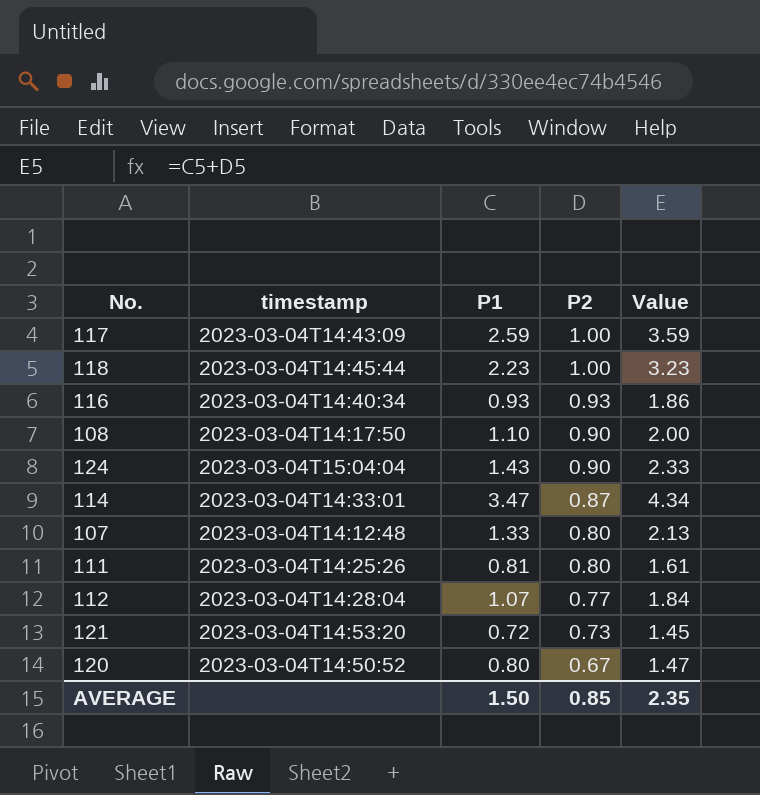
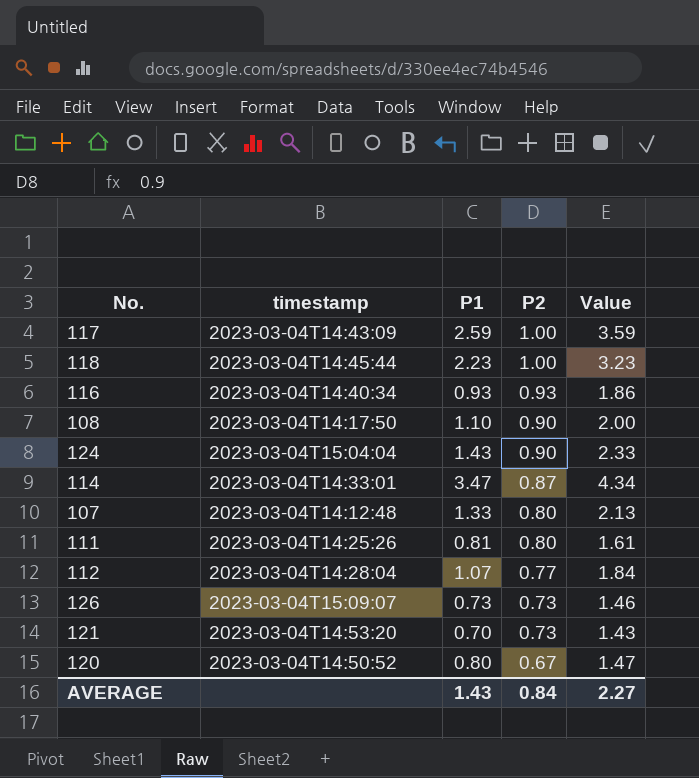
row 126: none -> 2023-03-04T15:09:07 | 0.73 | 0.73 | 1.46
121 | P1: 0.72 -> 0.70
121 | Value: 1.45 -> 1.43
AVERAGE | P1: 1.50 -> 1.43
AVERAGE | P2: 0.85 -> 0.84
AVERAGE | Value: 2.35 -> 2.27

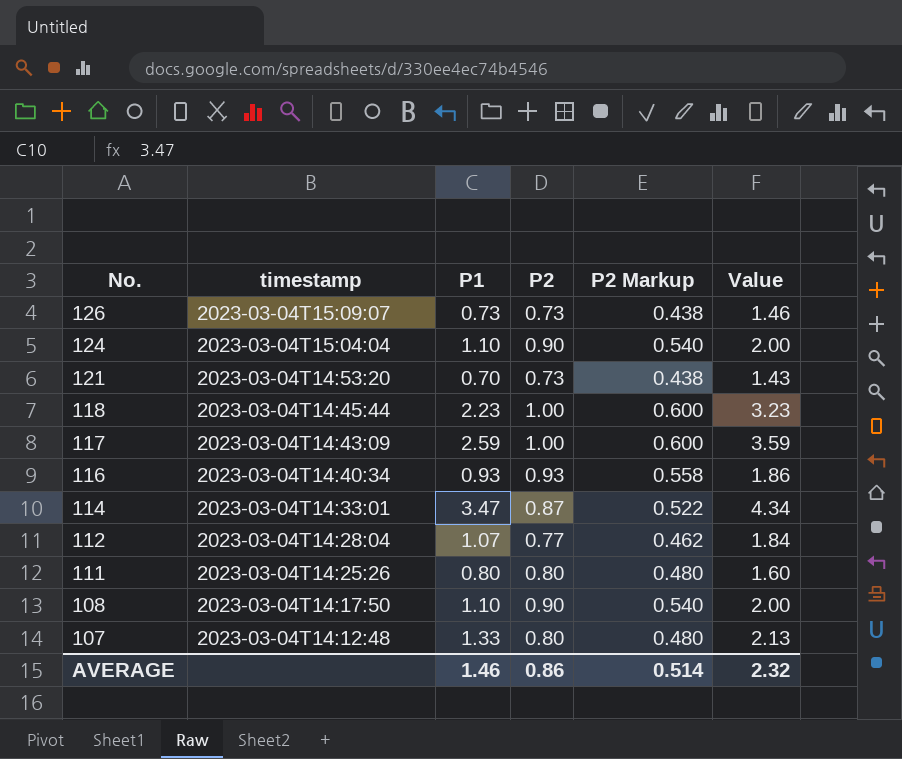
row order: P2 descending -> No. descending
column P2 Markup | formula: none -> [P2] * 0.6
row 120: 2023-03-04T14:50:52 | 0.80 | 0.67 | 1.47 -> none
124 | P1: 1.43 -> 1.10
124 | Value: 2.33 -> 2.00
111 | P1: 0.81 -> 0.80
111 | Value: 1.61 -> 1.60
AVERAGE | P1: 1.43 -> 1.46
AVERAGE | P2: 0.84 -> 0.86
AVERAGE | Value: 2.27 -> 2.32

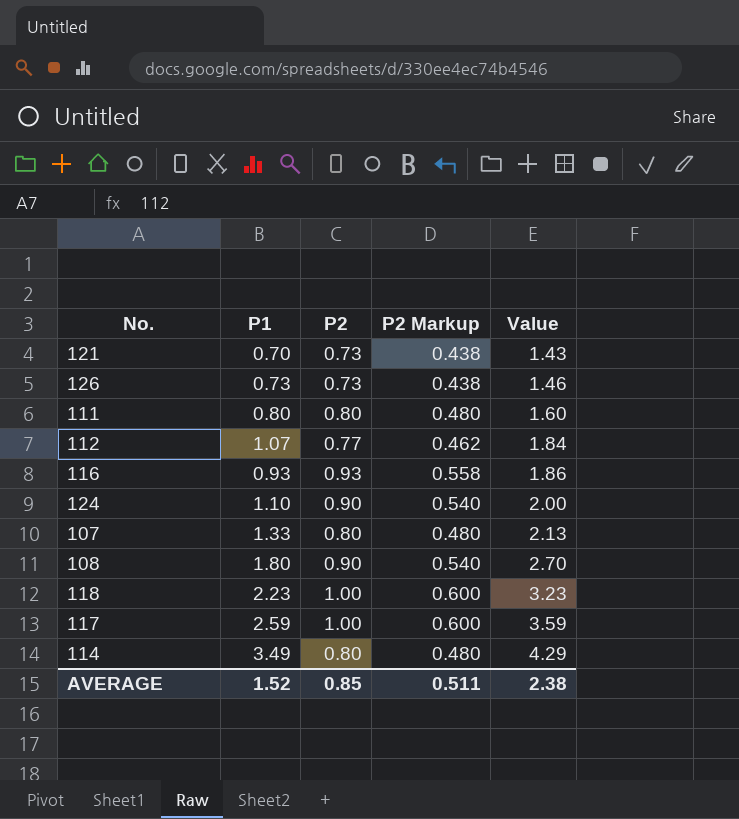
row order: No. descending -> Value ascending
column timestamp | position: 2 -> none
108 | P1: 1.10 -> 1.80
108 | Value: 2.00 -> 2.70
114 | P1: 3.47 -> 3.49
114 | P2: 0.87 -> 0.80
114 | P2 Markup: 0.522 -> 0.480
114 | Value: 4.34 -> 4.29
AVERAGE | P1: 1.46 -> 1.52
AVERAGE | P2: 0.86 -> 0.85
AVERAGE | P2 Markup: 0.514 -> 0.511
AVERAGE | Value: 2.32 -> 2.38

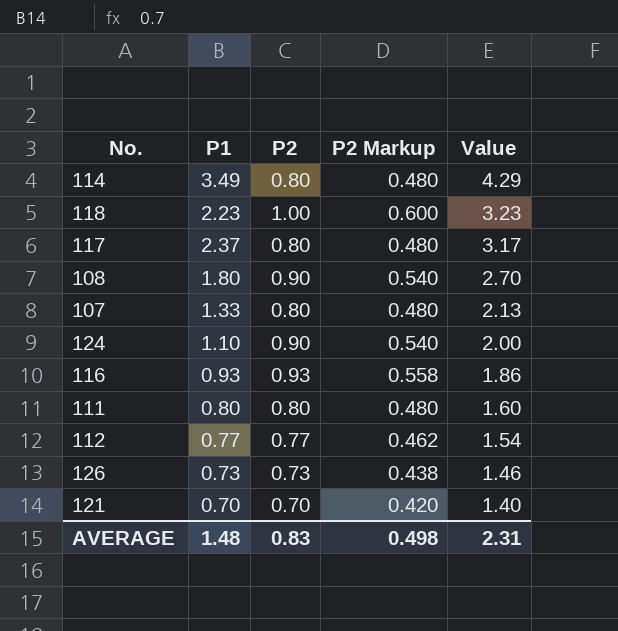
row order: Value ascending -> Value descending
117 | P1: 2.59 -> 2.37
117 | P2: 1.00 -> 0.80
117 | P2 Markup: 0.600 -> 0.480
117 | Value: 3.59 -> 3.17
112 | P1: 1.07 -> 0.77
112 | Value: 1.84 -> 1.54
121 | P2: 0.73 -> 0.70
121 | P2 Markup: 0.438 -> 0.420
121 | Value: 1.43 -> 1.40
AVERAGE | P1: 1.52 -> 1.48
AVERAGE | P2: 0.85 -> 0.83
AVERAGE | P2 Markup: 0.511 -> 0.498
AVERAGE | Value: 2.38 -> 2.31

